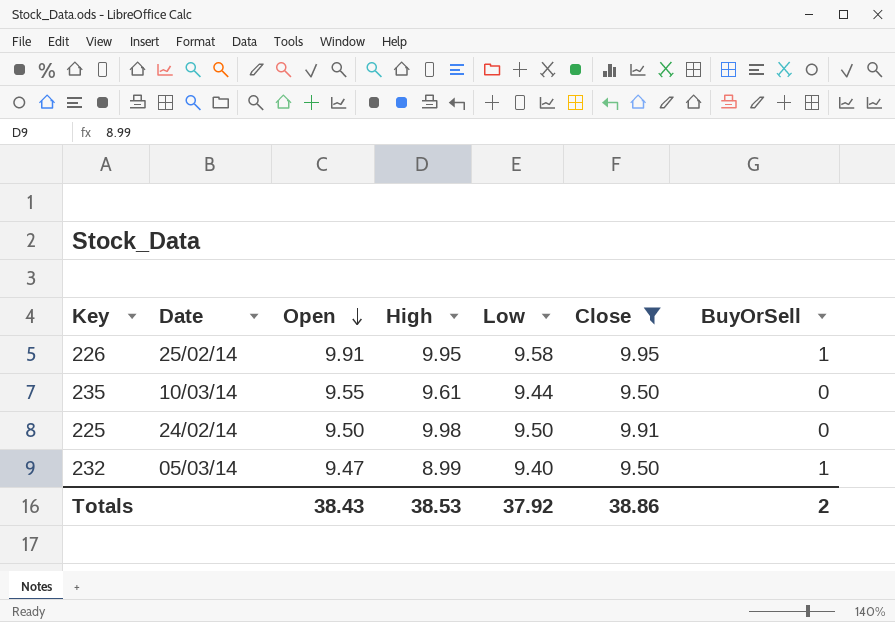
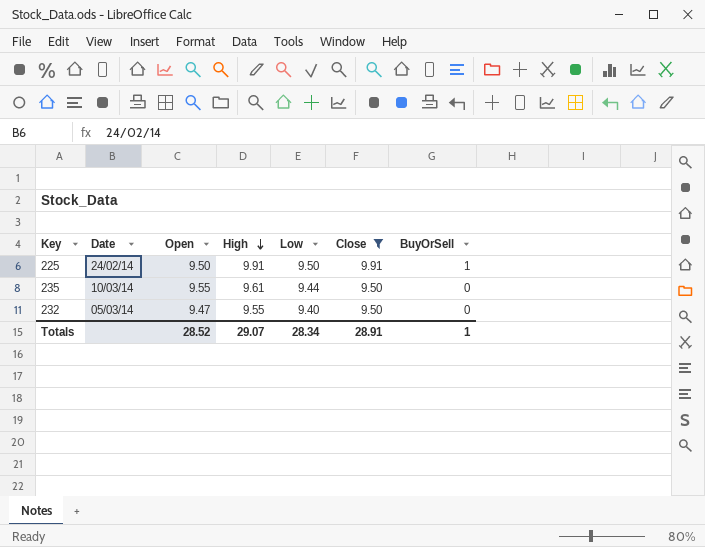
row order: Open descending -> High descending
row 226: 25/02/14 | 9.91 | 9.95 | 9.58 | 9.95 | 1 -> none
225 | High: 9.98 -> 9.91
225 | BuyOrSell: 0 -> 1
232 | High: 8.99 -> 9.55
232 | BuyOrSell: 1 -> 0
Totals | Open: 38.43 -> 28.52
Totals | High: 38.53 -> 29.07
Totals | Low: 37.92 -> 28.34
Totals | Close: 38.86 -> 28.91
Totals | BuyOrSell: 2 -> 1

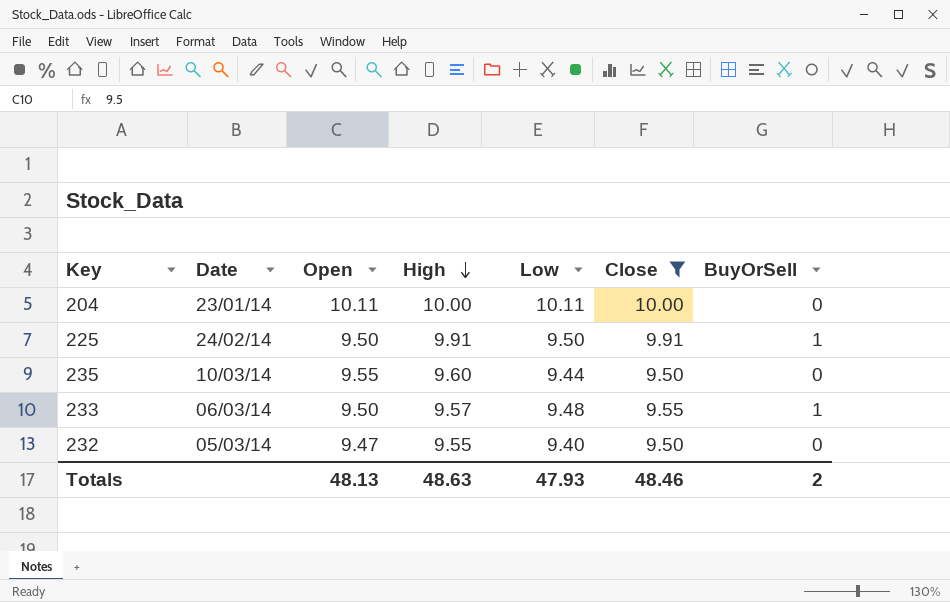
row 204: none -> 23/01/14 | 10.11 | 10.00 | 10.11 | 10.00 | 0
235 | High: 9.61 -> 9.60
row 233: none -> 06/03/14 | 9.50 | 9.57 | 9.48 | 9.55 | 1
Totals | Open: 28.52 -> 48.13
Totals | High: 29.07 -> 48.63
Totals | Low: 28.34 -> 47.93
Totals | Close: 28.91 -> 48.46
Totals | BuyOrSell: 1 -> 2

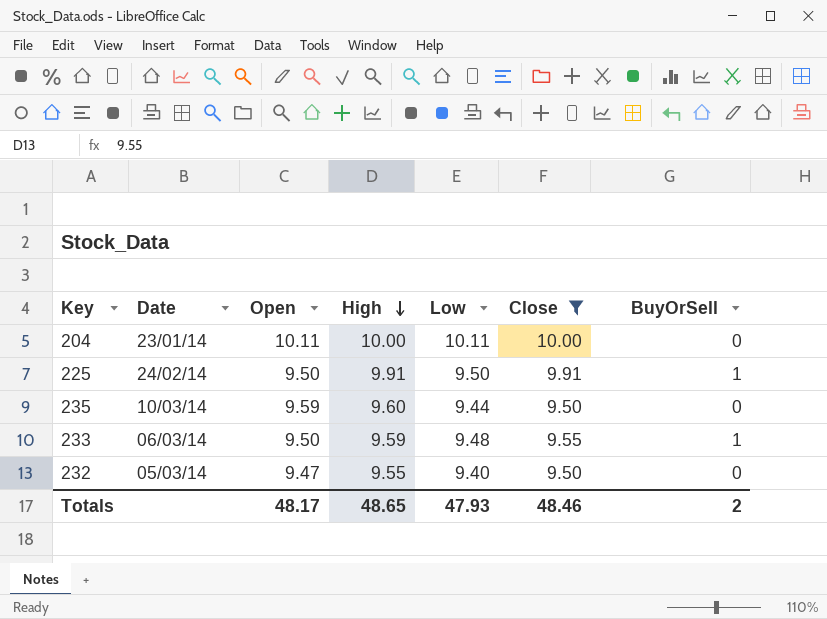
235 | Open: 9.55 -> 9.59
233 | High: 9.57 -> 9.59
Totals | Open: 48.13 -> 48.17
Totals | High: 48.63 -> 48.65

